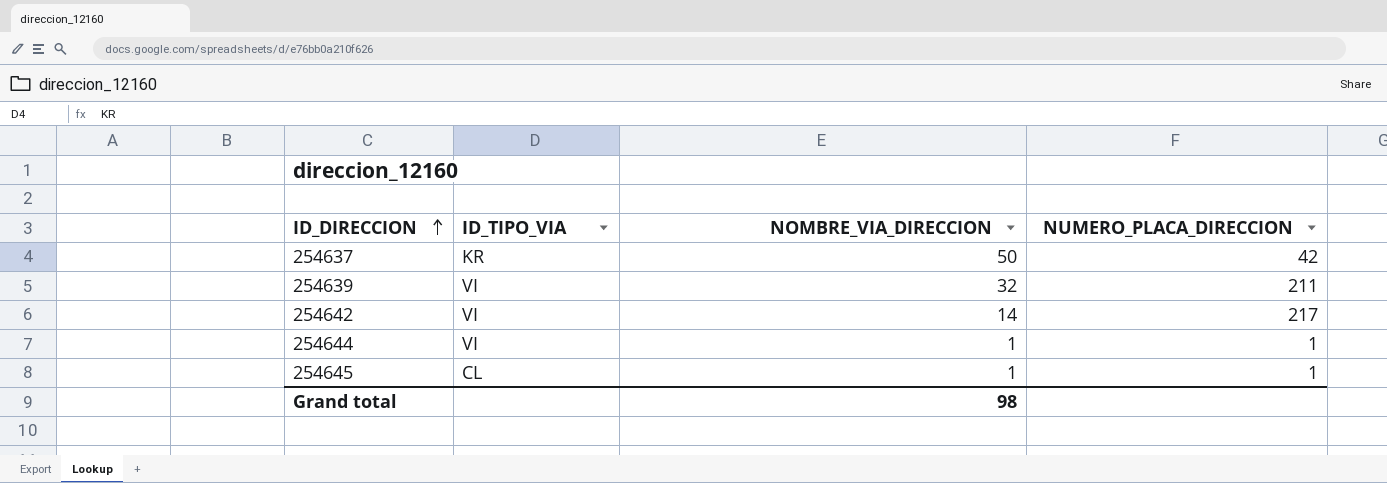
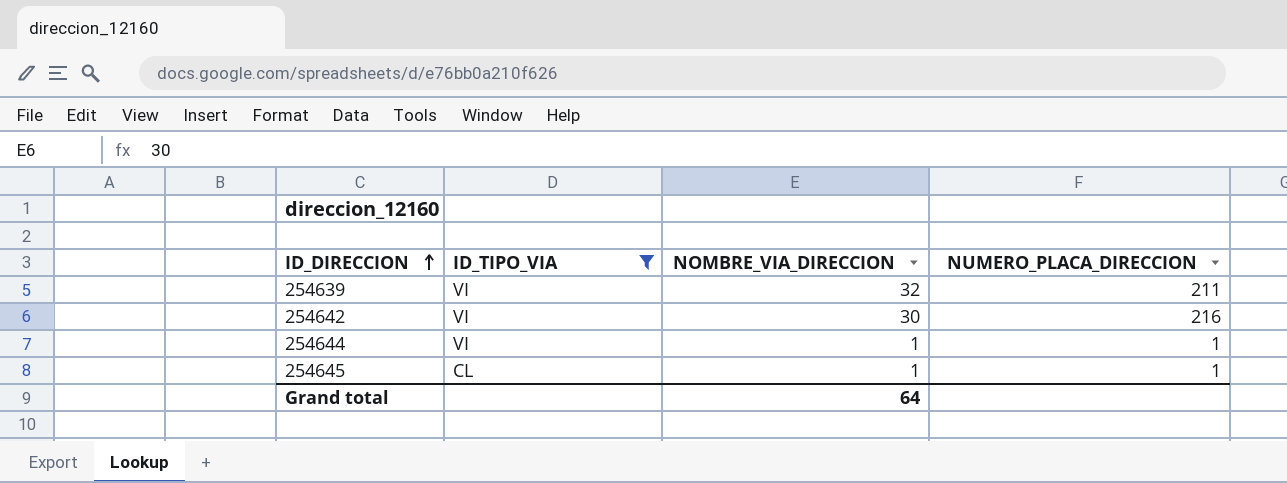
filter: none -> ID_TIPO_VIA != KR
254642 | NOMBRE_VIA_DIRECCION: 14 -> 30
254642 | NUMERO_PLACA_DIRECCION: 217 -> 216
Grand total | NOMBRE_VIA_DIRECCION: 98 -> 64

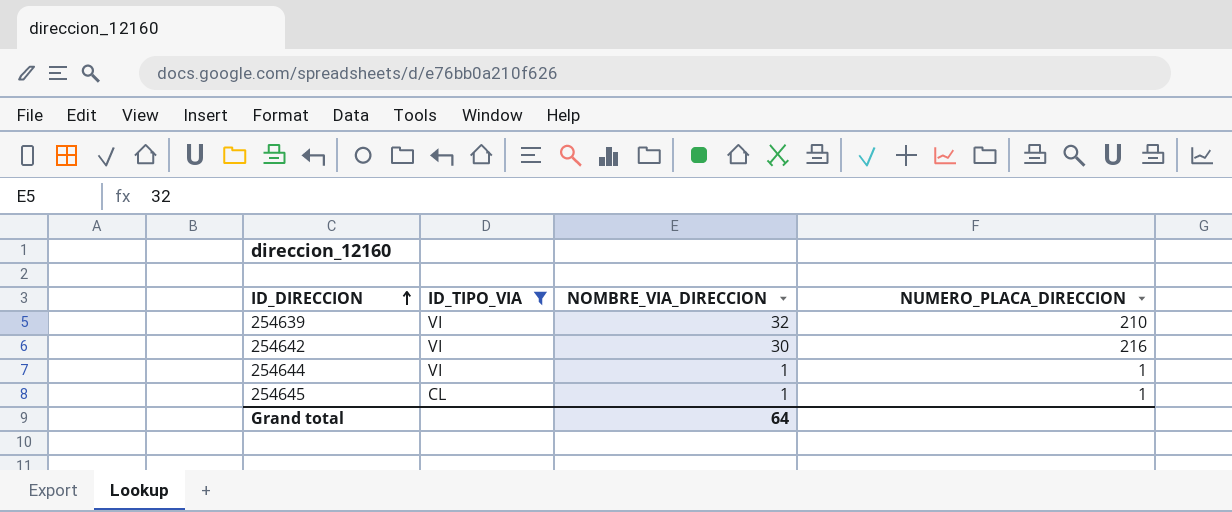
254639 | NUMERO_PLACA_DIRECCION: 211 -> 210

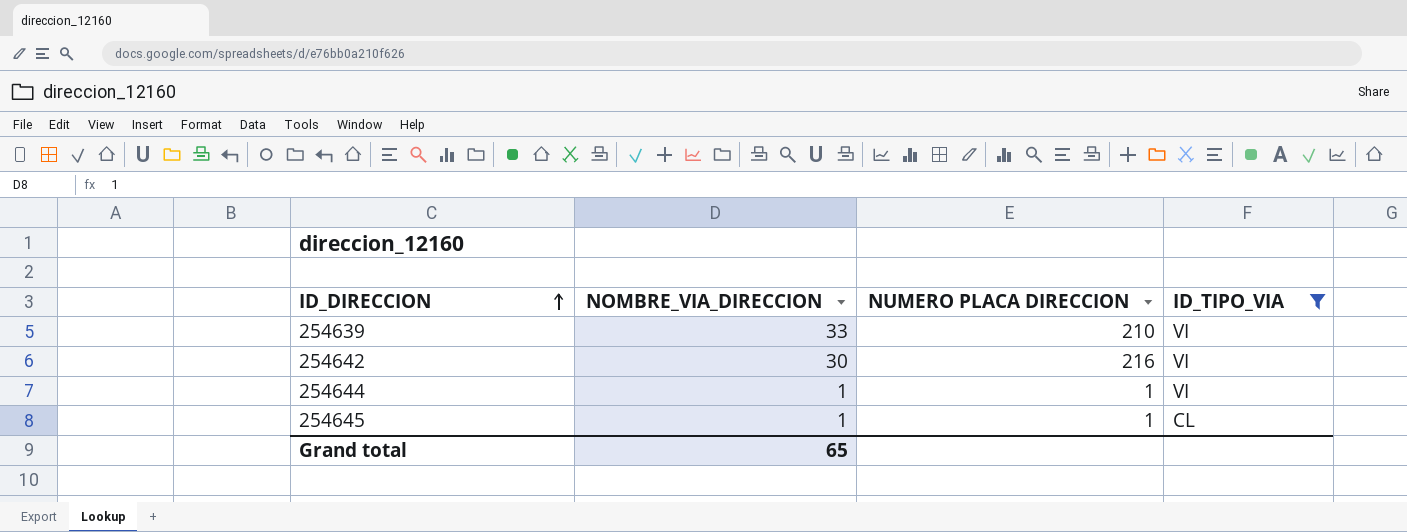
column name: NUMERO_PLACA_DIRECCION -> NUMERO PLACA DIRECCION
column ID_TIPO_VIA | position: 2 -> 4
254639 | NOMBRE_VIA_DIRECCION: 32 -> 33
Grand total | NOMBRE_VIA_DIRECCION: 64 -> 65

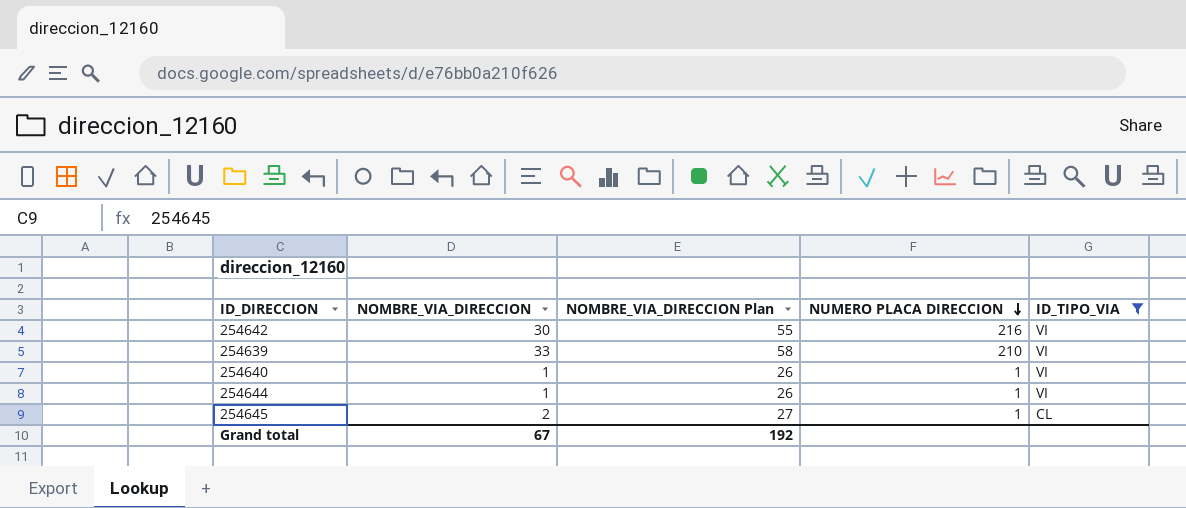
row order: ID_DIRECCION ascending -> NUMERO PLACA DIRECCION descending
column NOMBRE_VIA_DIRECCION Plan | formula: none -> [NOMBRE_VIA_DIRECCION] + 25
row 254640: none -> 1 | 26 | 1 | VI
254645 | NOMBRE_VIA_DIRECCION: 1 -> 2
Grand total | NOMBRE_VIA_DIRECCION: 65 -> 67

